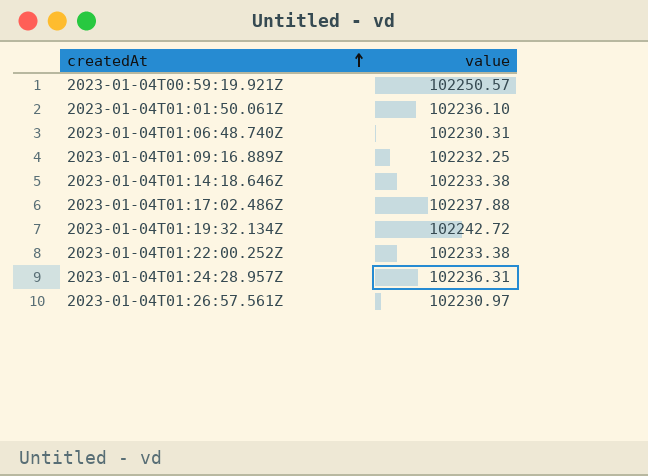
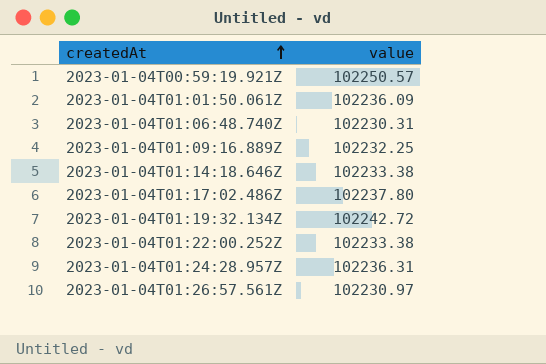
2023-01-04T01:01:50.061Z | value: 102236.10 -> 102236.09
2023-01-04T01:17:02.486Z | value: 102237.88 -> 102237.80

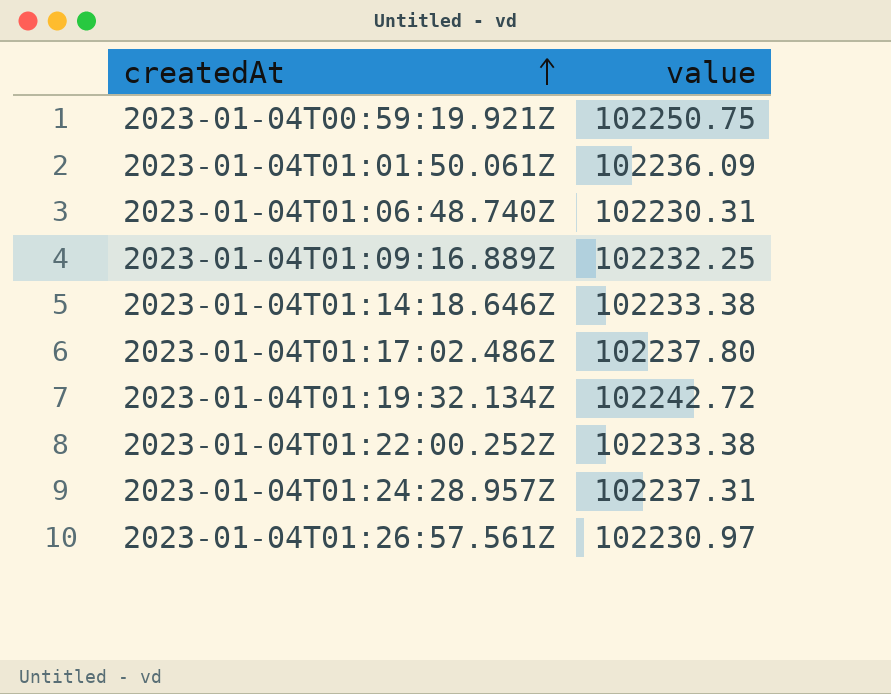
2023-01-04T00:59:19.921Z | value: 102250.57 -> 102250.75
2023-01-04T01:24:28.957Z | value: 102236.31 -> 102237.31

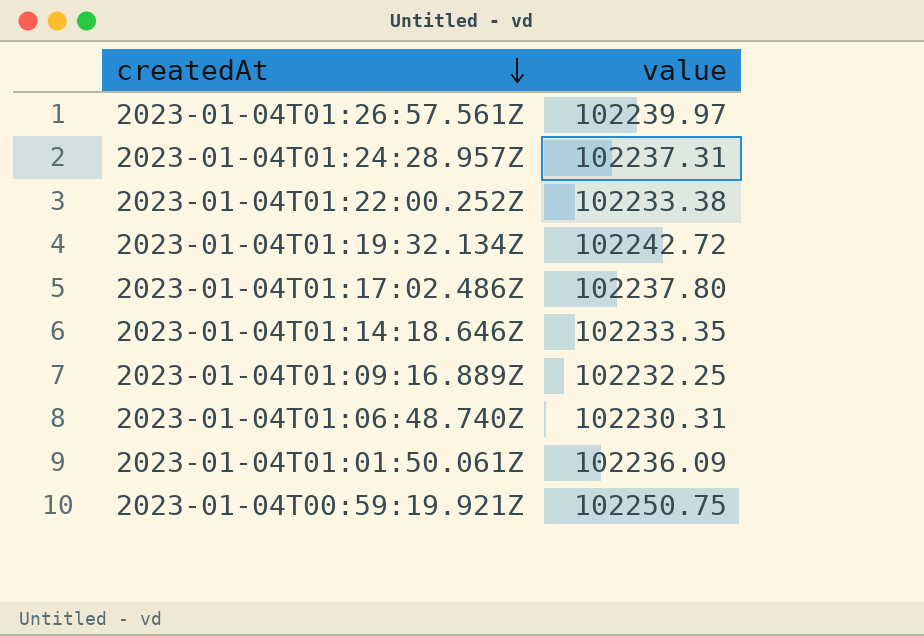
row order: createdAt ascending -> createdAt descending
2023-01-04T01:26:57.561Z | value: 102230.97 -> 102239.97
2023-01-04T01:14:18.646Z | value: 102233.38 -> 102233.35

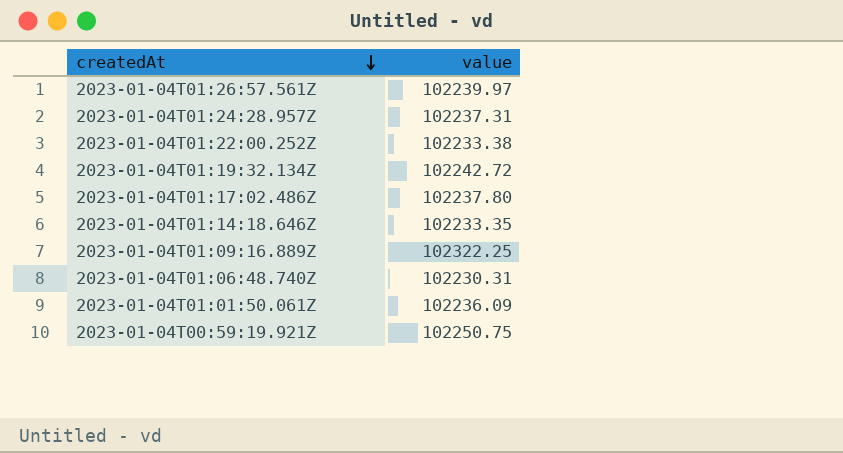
2023-01-04T01:09:16.889Z | value: 102232.25 -> 102322.25

